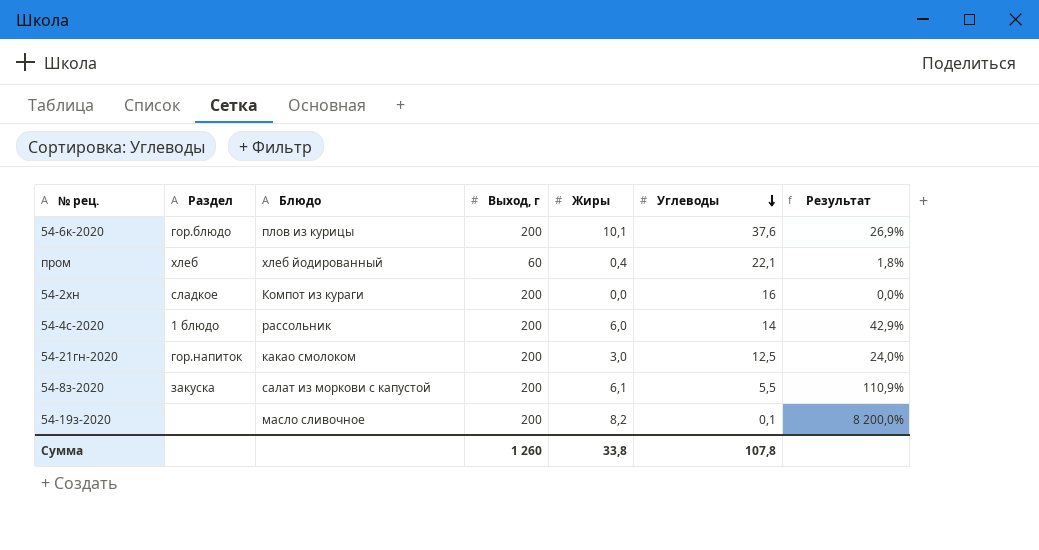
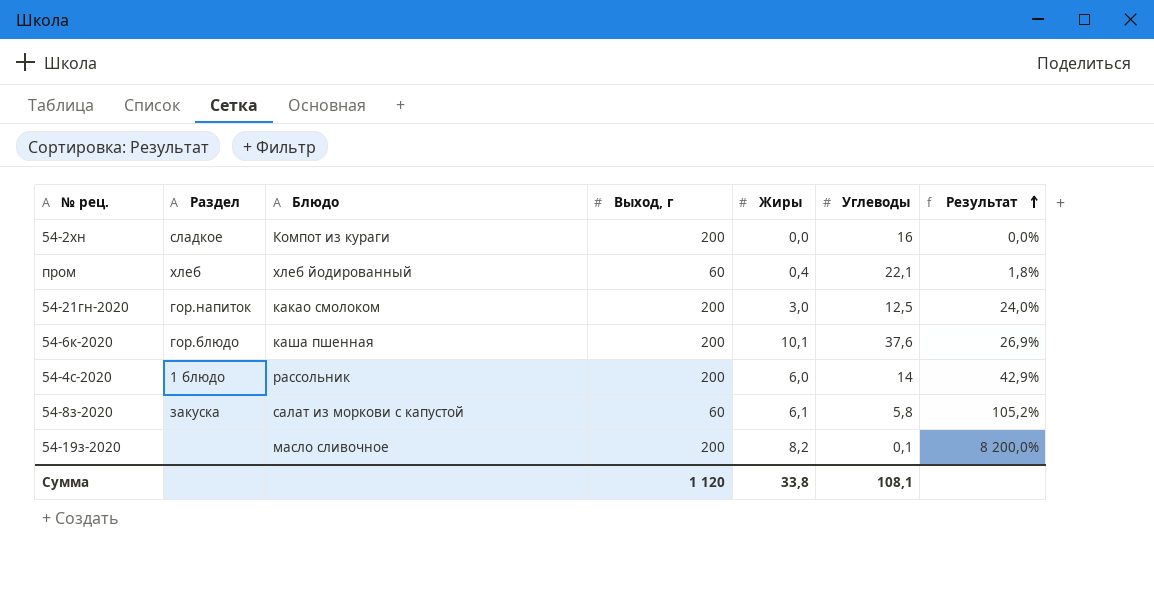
row order: Углеводы descending -> Результат ascending
54-6к-2020 | Блюдо: плов из курицы -> каша пшенная
54-8з-2020 | Выход, г: 200 -> 60
54-8з-2020 | Углеводы: 5,5 -> 5,8
54-8з-2020 | Результат: 110,9% -> 105,2%
Сумма | Выход, г: 1 260 -> 1 120
Сумма | Углеводы: 107,8 -> 108,1

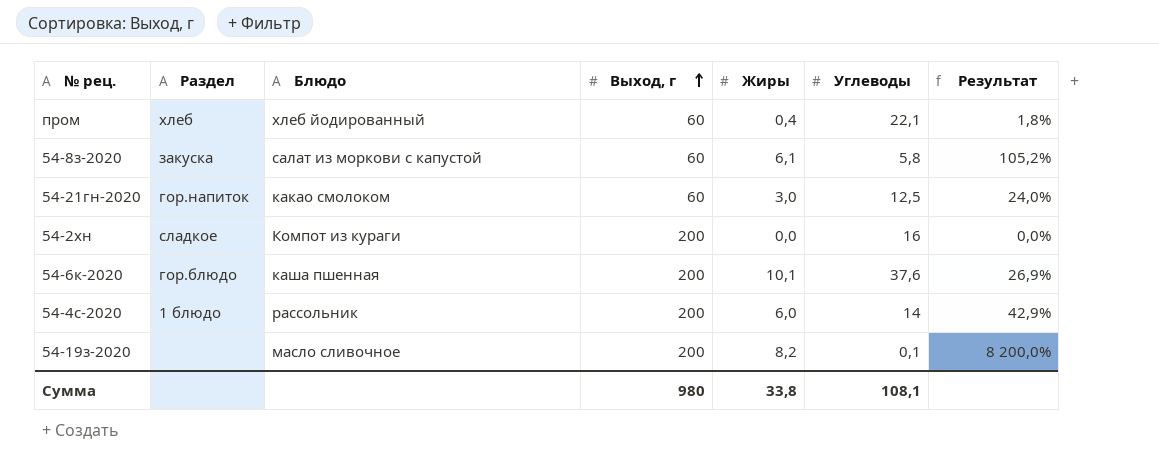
row order: Результат ascending -> Выход, г ascending
54-21гн-2020 | Выход, г: 200 -> 60
Сумма | Выход, г: 1 120 -> 980

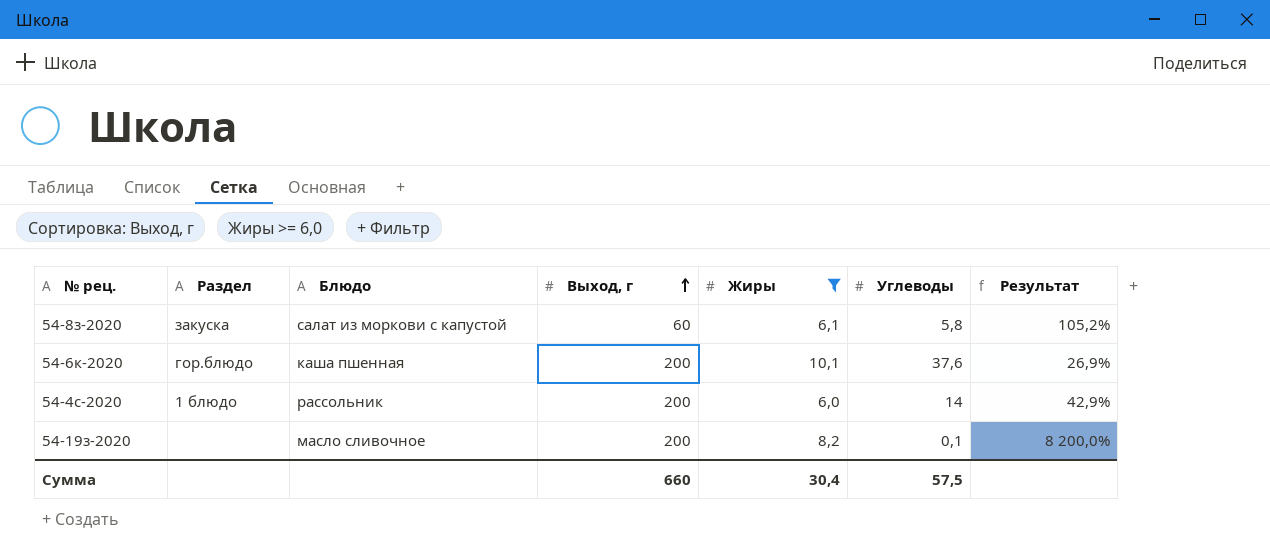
filter: none -> Жиры >= 6,0
Сумма | Выход, г: 980 -> 660
Сумма | Жиры: 33,8 -> 30,4
Сумма | Углеводы: 108,1 -> 57,5

